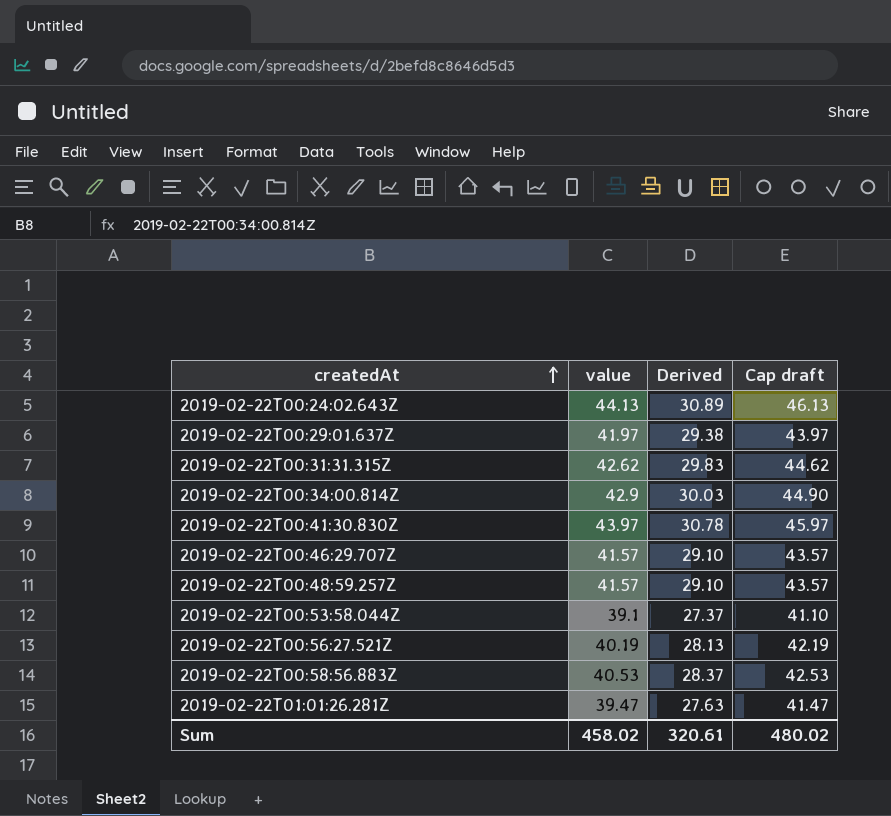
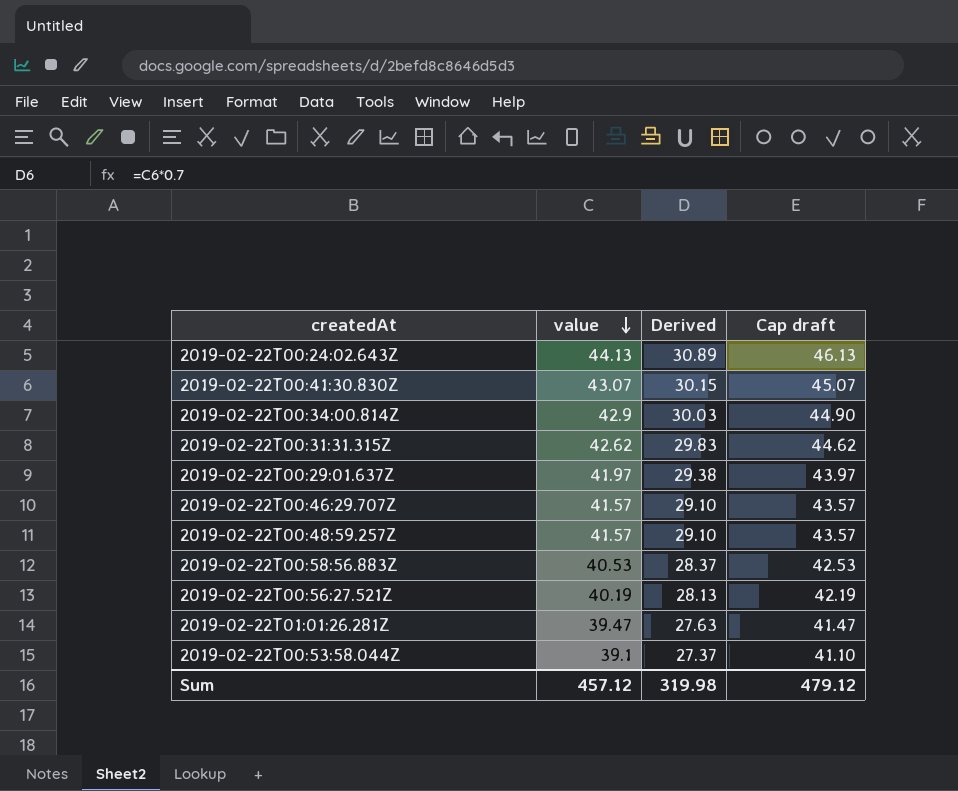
row order: createdAt ascending -> value descending
2019-02-22T00:41:30.830Z | value: 43.97 -> 43.07
2019-02-22T00:41:30.830Z | Derived: 30.78 -> 30.15
2019-02-22T00:41:30.830Z | Cap draft: 45.97 -> 45.07
Sum | value: 458.02 -> 457.12
Sum | Derived: 320.61 -> 319.98
Sum | Cap draft: 480.02 -> 479.12

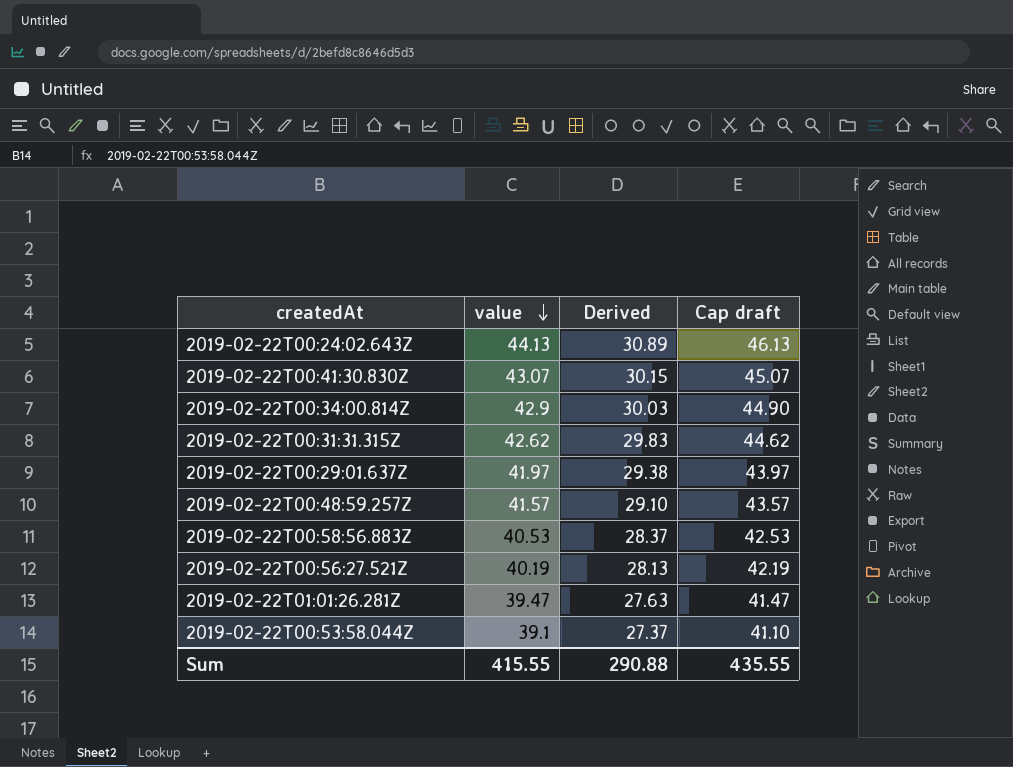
row 2019-02-22T00:46:29.707Z: 41.57 | 29.10 | 43.57 -> none
Sum | value: 457.12 -> 415.55
Sum | Derived: 319.98 -> 290.88
Sum | Cap draft: 479.12 -> 435.55

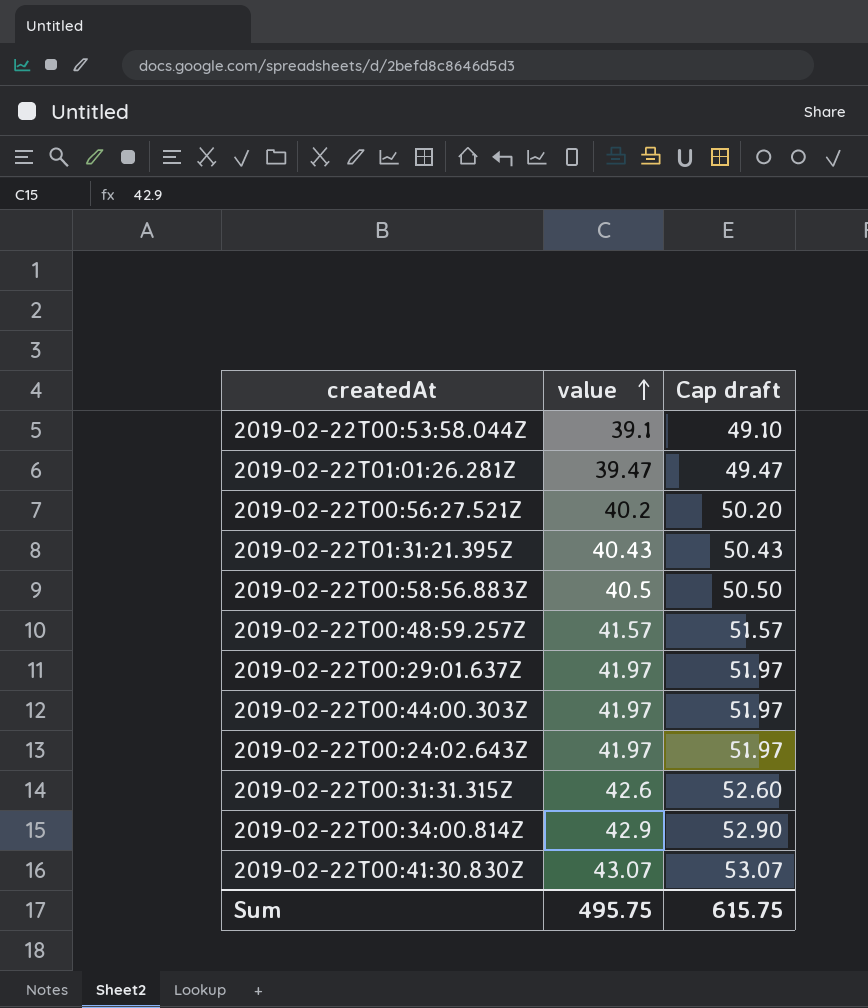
row order: value descending -> value ascending
column Derived | formula: [value] * 0.7 -> none
column Cap draft | formula: [value] + 2 -> [value] + 10
2019-02-22T00:56:27.521Z | value: 40.19 -> 40.2
row 2019-02-22T01:31:21.395Z: none -> 40.43 | 50.43
2019-02-22T00:58:56.883Z | value: 40.53 -> 40.5
row 2019-02-22T00:44:00.303Z: none -> 41.97 | 51.97
2019-02-22T00:24:02.643Z | value: 44.13 -> 41.97
2019-02-22T00:31:31.315Z | value: 42.62 -> 42.6
Sum | value: 415.55 -> 495.75
Sum | Cap draft: 435.55 -> 615.75

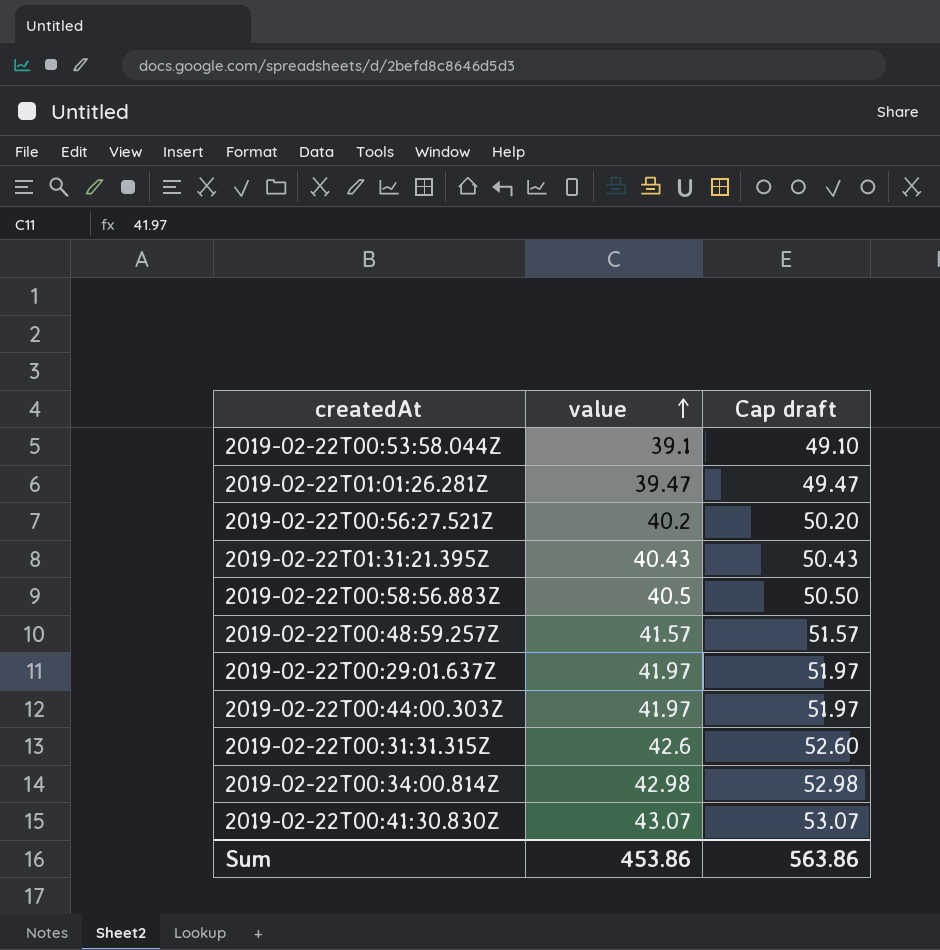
row 2019-02-22T00:24:02.643Z: 41.97 | 51.97 -> none
2019-02-22T00:34:00.814Z | value: 42.9 -> 42.98
2019-02-22T00:34:00.814Z | Cap draft: 52.90 -> 52.98
Sum | value: 495.75 -> 453.86
Sum | Cap draft: 615.75 -> 563.86

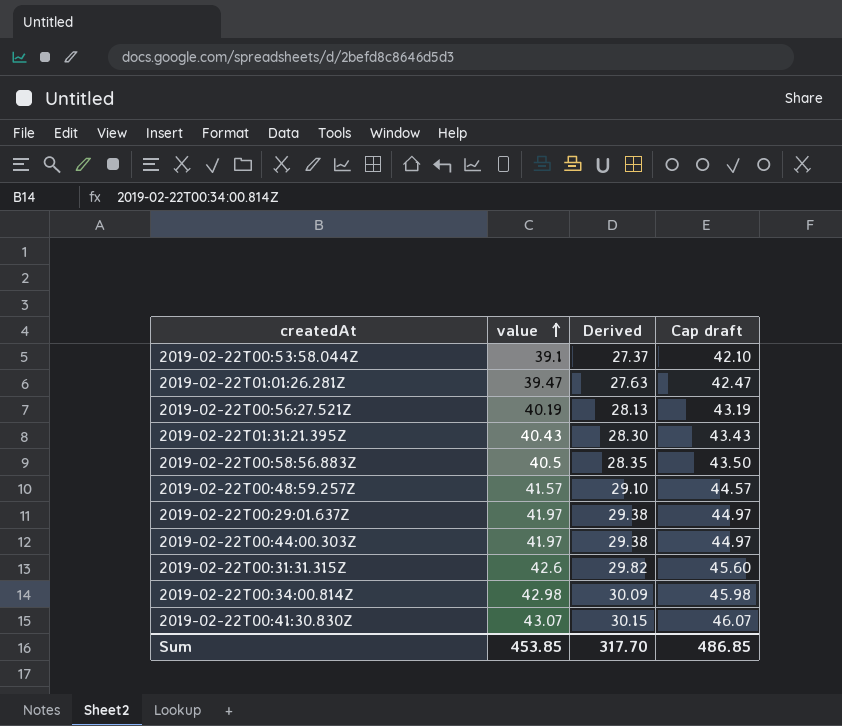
column Derived | formula: none -> [value] * 0.7
column Cap draft | formula: [value] + 10 -> [value] + 3
2019-02-22T00:56:27.521Z | value: 40.2 -> 40.19
Sum | value: 453.86 -> 453.85
Sum | Cap draft: 563.86 -> 486.85

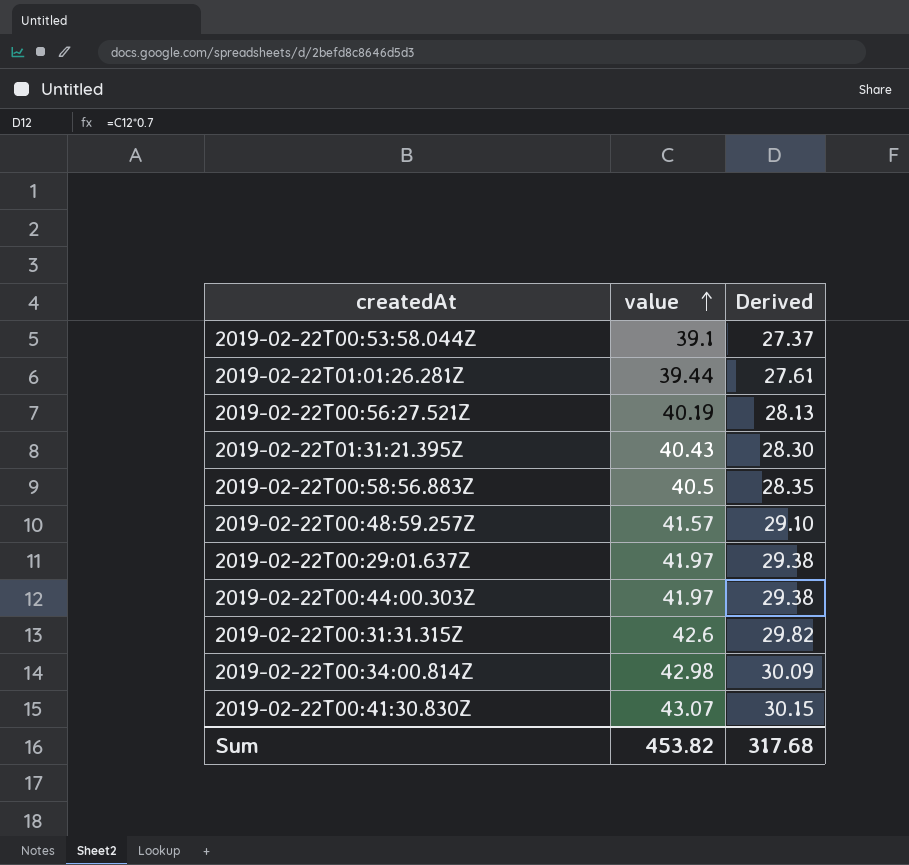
column Cap draft | formula: [value] + 3 -> none
2019-02-22T01:01:26.281Z | value: 39.47 -> 39.44
2019-02-22T01:01:26.281Z | Derived: 27.63 -> 27.61
Sum | value: 453.85 -> 453.82
Sum | Derived: 317.70 -> 317.68

